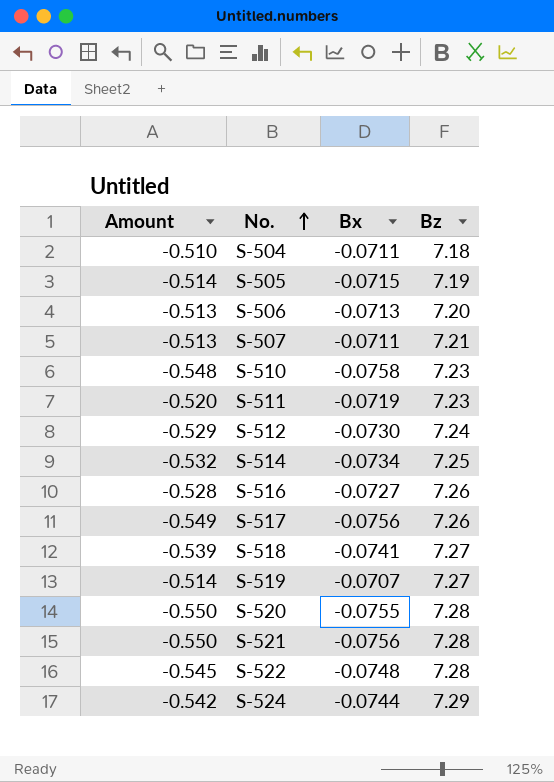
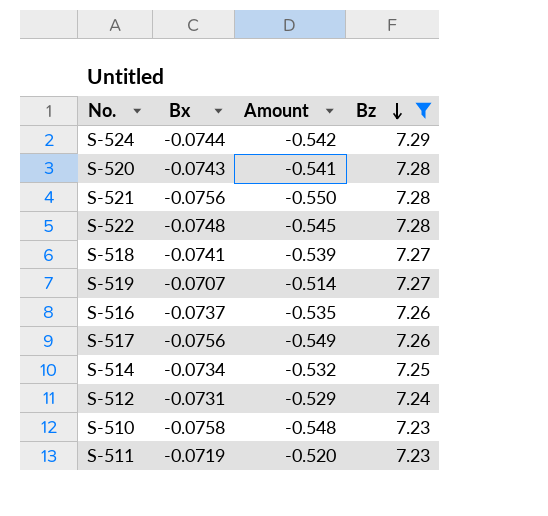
filter: none -> Bz >= 7.23
row order: No. ascending -> Bz descending
column Amount | position: 1 -> 3
S-520 | Bx: -0.0755 -> -0.0743
S-520 | Amount: -0.550 -> -0.541
S-516 | Bx: -0.0727 -> -0.0737
S-516 | Amount: -0.528 -> -0.535
S-512 | Bx: -0.0730 -> -0.0731

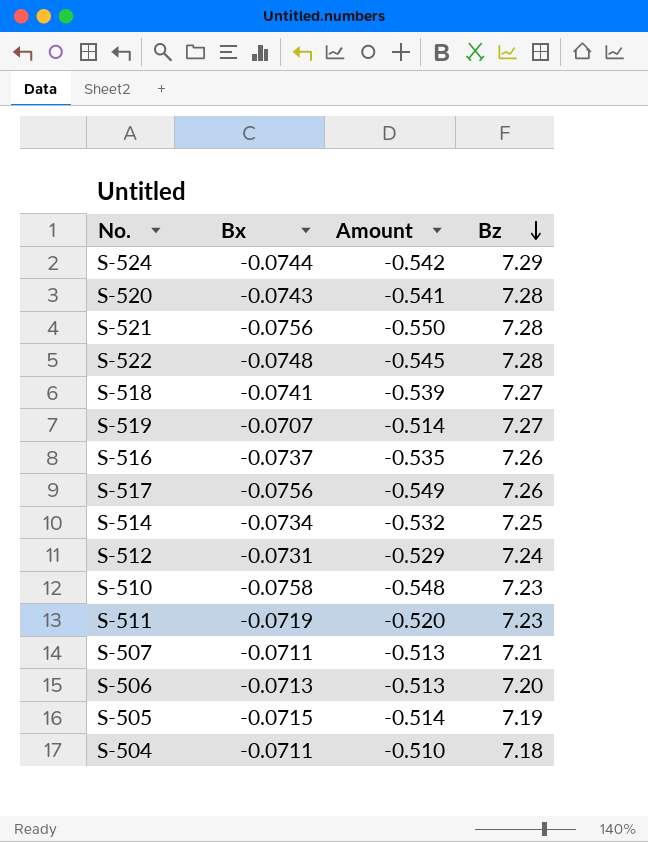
filter: Bz >= 7.23 -> none

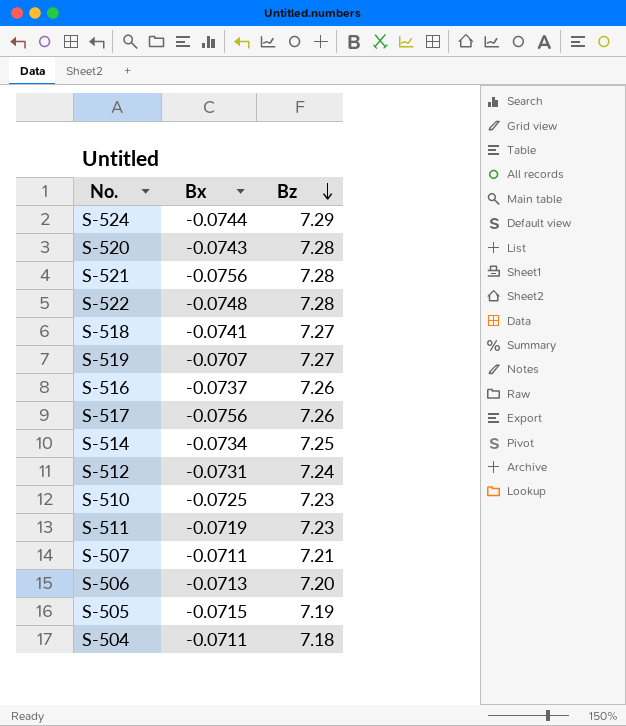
column Amount | formula: [Bx] * [Bz] -> none
S-510 | Bx: -0.0758 -> -0.0725

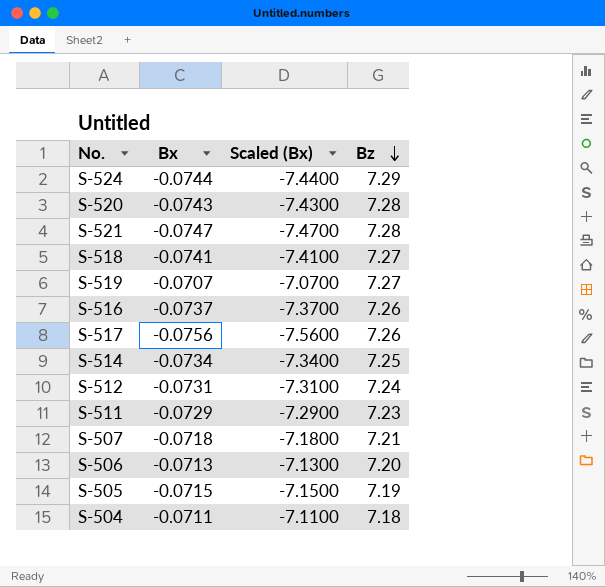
column Scaled (Bx) | formula: none -> [Bx] * 100
row S-522: -0.0748 | 7.28 -> none
row S-510: -0.0725 | 7.23 -> none
S-521 | Bx: -0.0756 -> -0.0747
S-511 | Bx: -0.0719 -> -0.0729
S-507 | Bx: -0.0711 -> -0.0718

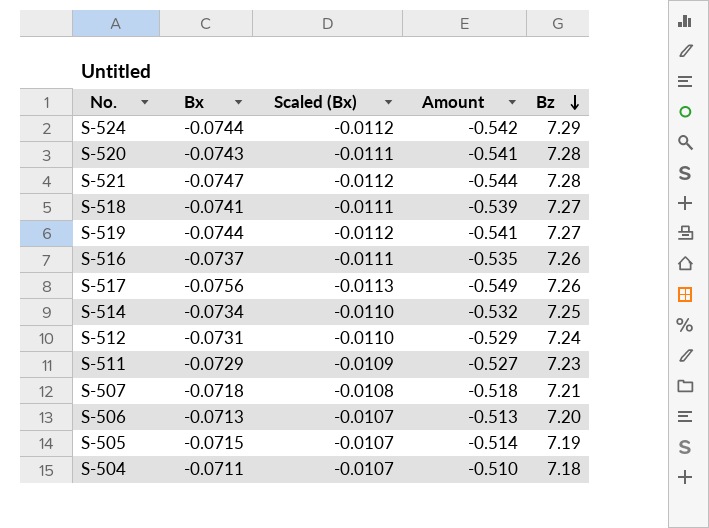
column Scaled (Bx) | formula: [Bx] * 100 -> [Bx] * 0.15
column Amount | formula: none -> [Bx] * [Bz]
S-519 | Bx: -0.0707 -> -0.0744

